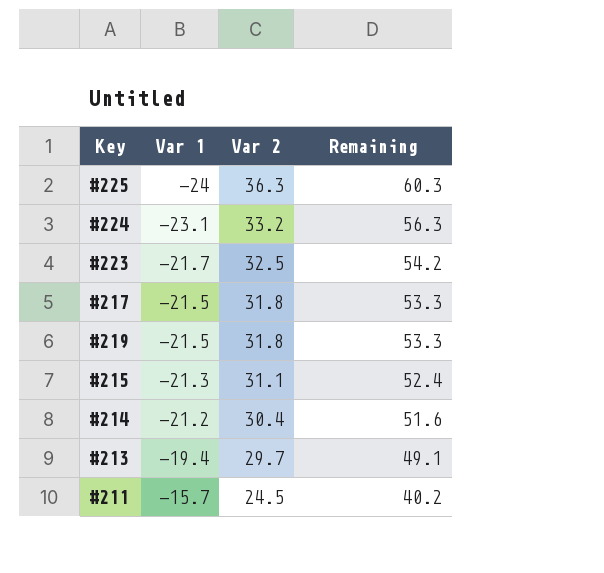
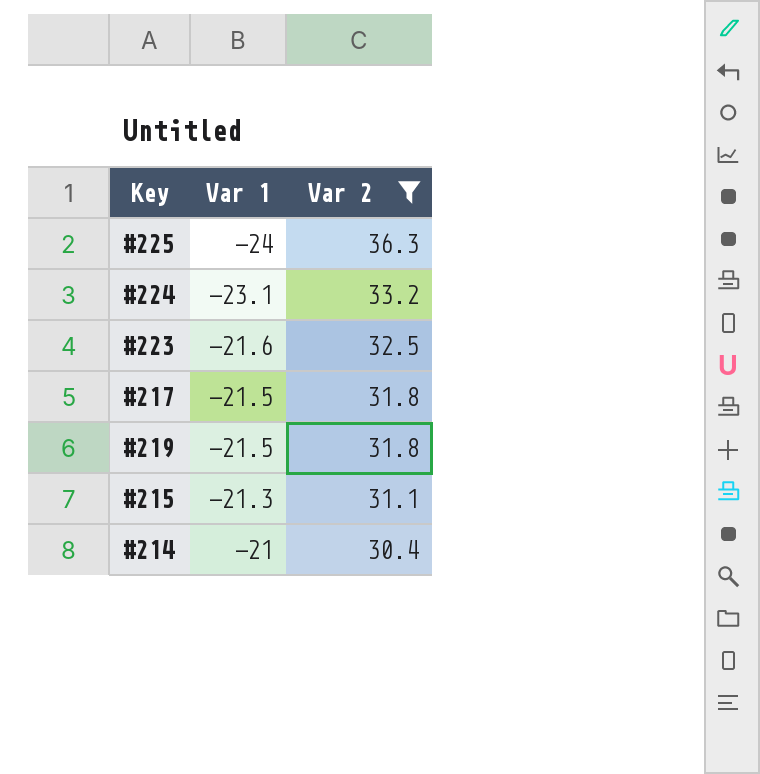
filter: none -> Var 2 >= 30.4
column Remaining | formula: [Var 2] - [Var 1] -> none
#223 | Var 1: -21.7 -> -21.6
#214 | Var 1: -21.2 -> -21

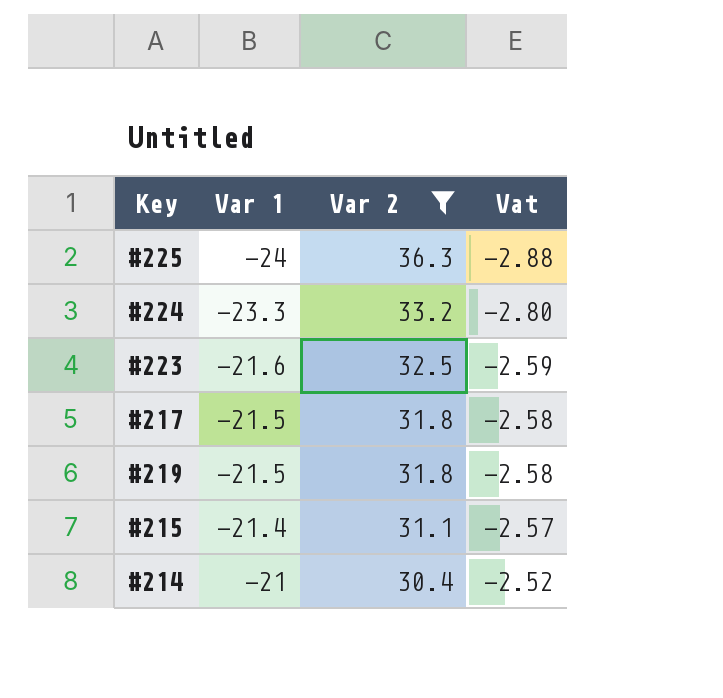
column Vat | formula: none -> [Var 1] * 0.12
#224 | Var 1: -23.1 -> -23.3
#215 | Var 1: -21.3 -> -21.4

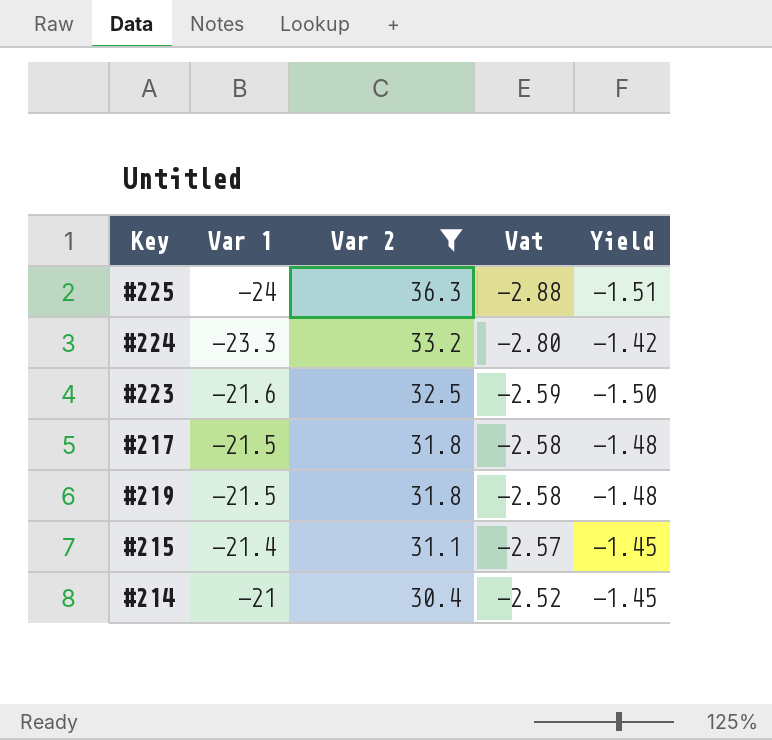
column Yield | formula: none -> [Var 2] / [Var 1]

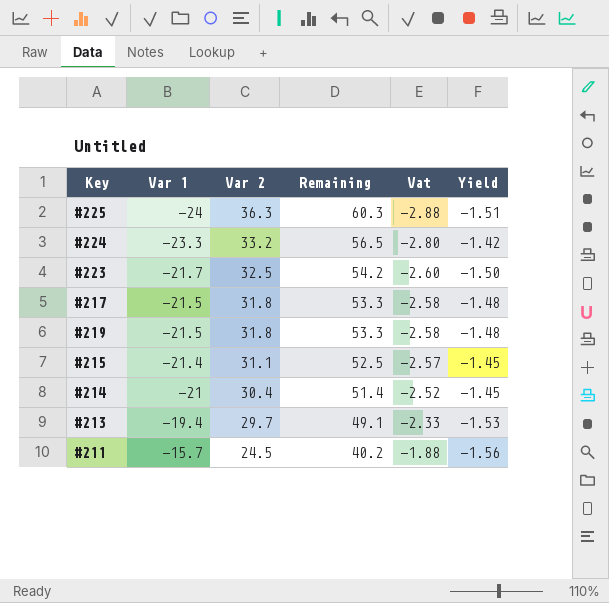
filter: Var 2 >= 30.4 -> none
column Remaining | formula: none -> [Var 2] - [Var 1]
#223 | Var 1: -21.6 -> -21.7
#223 | Vat: -2.59 -> -2.60

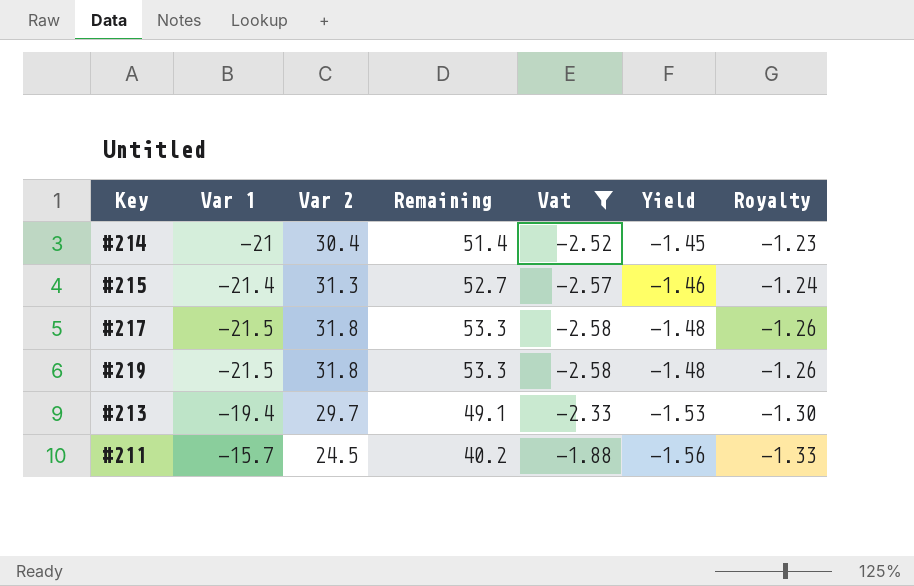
filter: none -> Vat >= -2.58
row order: Var 1 ascending -> Yield descending
column Royalty | formula: none -> [Yield] * 0.85
#215 | Var 2: 31.1 -> 31.3
#215 | Remaining: 52.5 -> 52.7
#215 | Yield: -1.45 -> -1.46

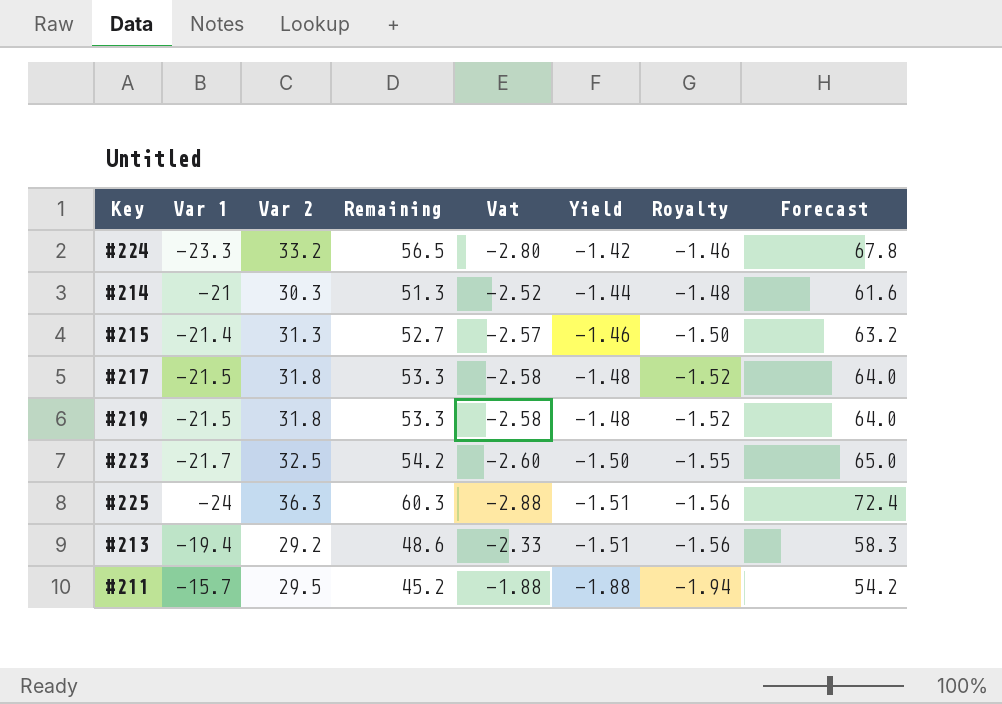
filter: Vat >= -2.58 -> none
column Royalty | formula: [Yield] * 0.85 -> [Yield] * 1.03
column Forecast | formula: none -> [Remaining] * 1.2
#214 | Var 2: 30.4 -> 30.3
#214 | Remaining: 51.4 -> 51.3
#214 | Yield: -1.45 -> -1.44
#213 | Var 2: 29.7 -> 29.2
#213 | Remaining: 49.1 -> 48.6
#213 | Yield: -1.53 -> -1.51
#211 | Var 2: 24.5 -> 29.5
#211 | Remaining: 40.2 -> 45.2
#211 | Yield: -1.56 -> -1.88

